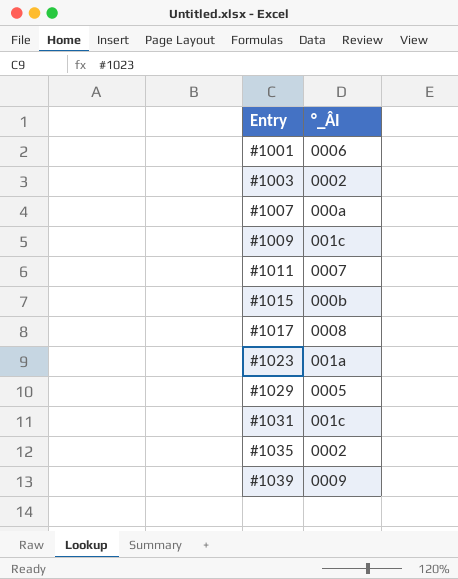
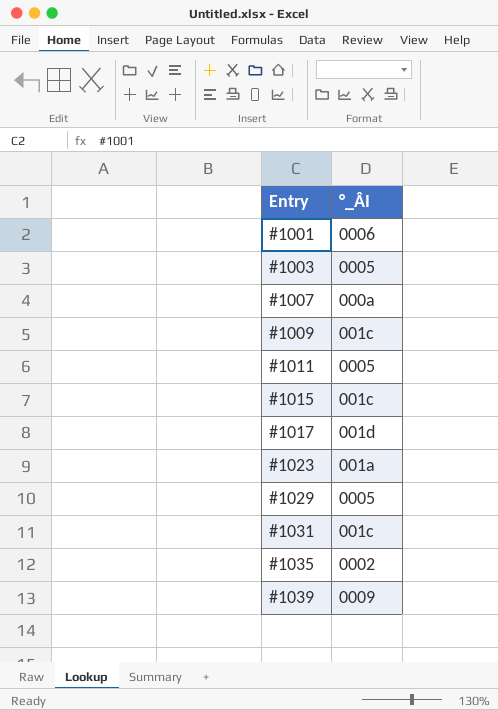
#1003 | °_ÂI: 0002 -> 0005
#1011 | °_ÂI: 0007 -> 0005
#1015 | °_ÂI: 000b -> 001c
#1017 | °_ÂI: 0008 -> 001d

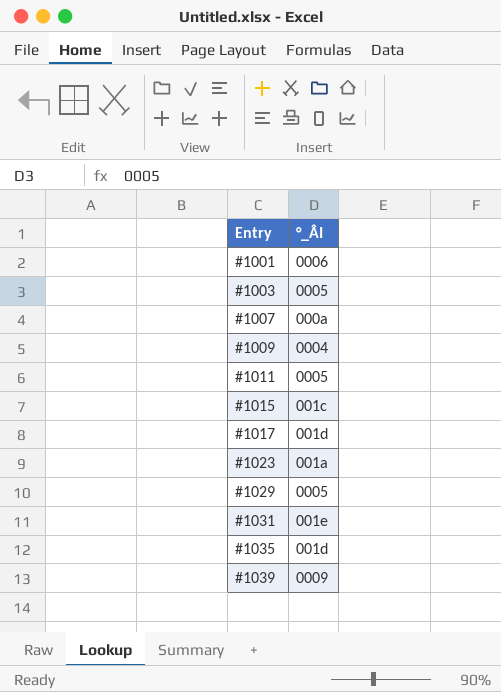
#1009 | °_ÂI: 001c -> 0004
#1031 | °_ÂI: 001c -> 001e
#1035 | °_ÂI: 0002 -> 001d

